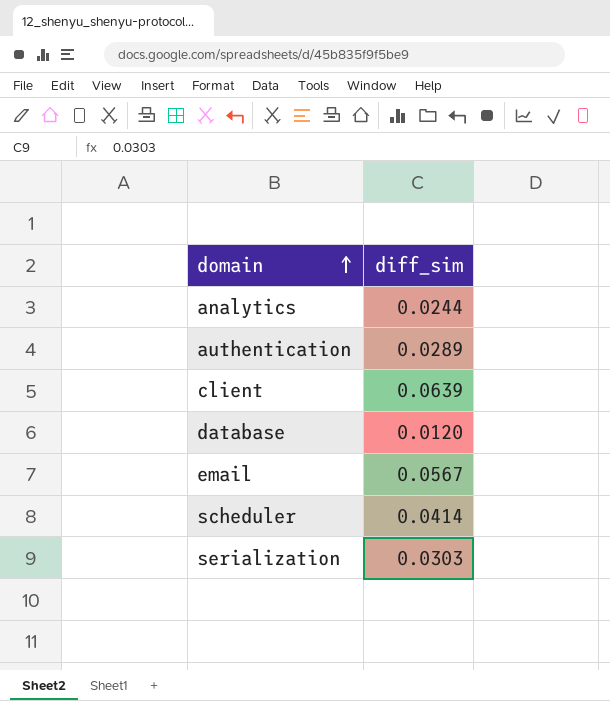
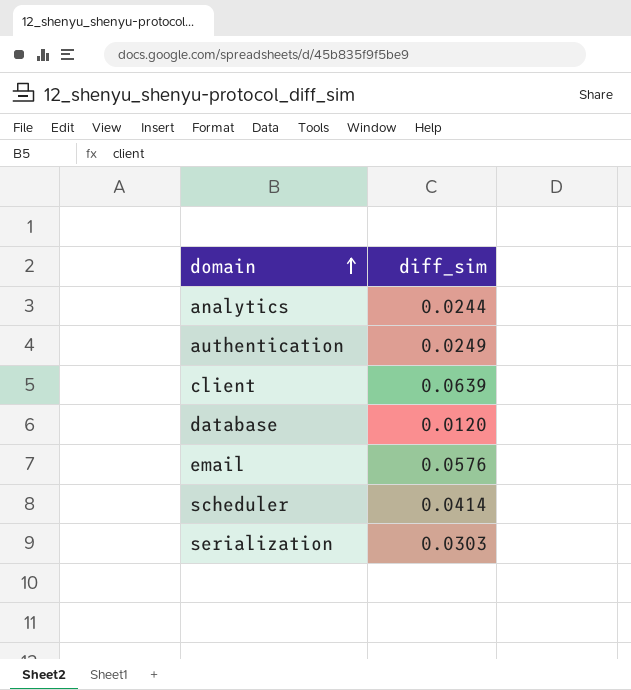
authentication | diff_sim: 0.0289 -> 0.0249
email | diff_sim: 0.0567 -> 0.0576

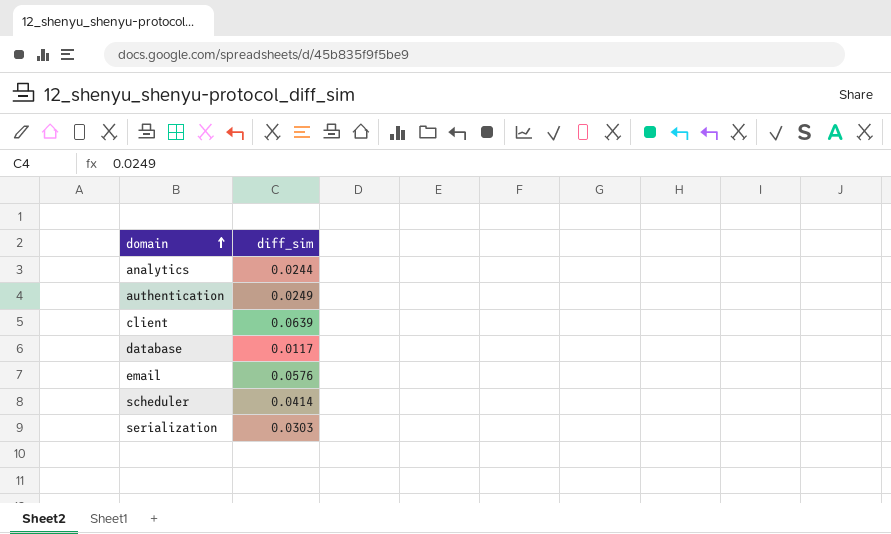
database | diff_sim: 0.0120 -> 0.0117

